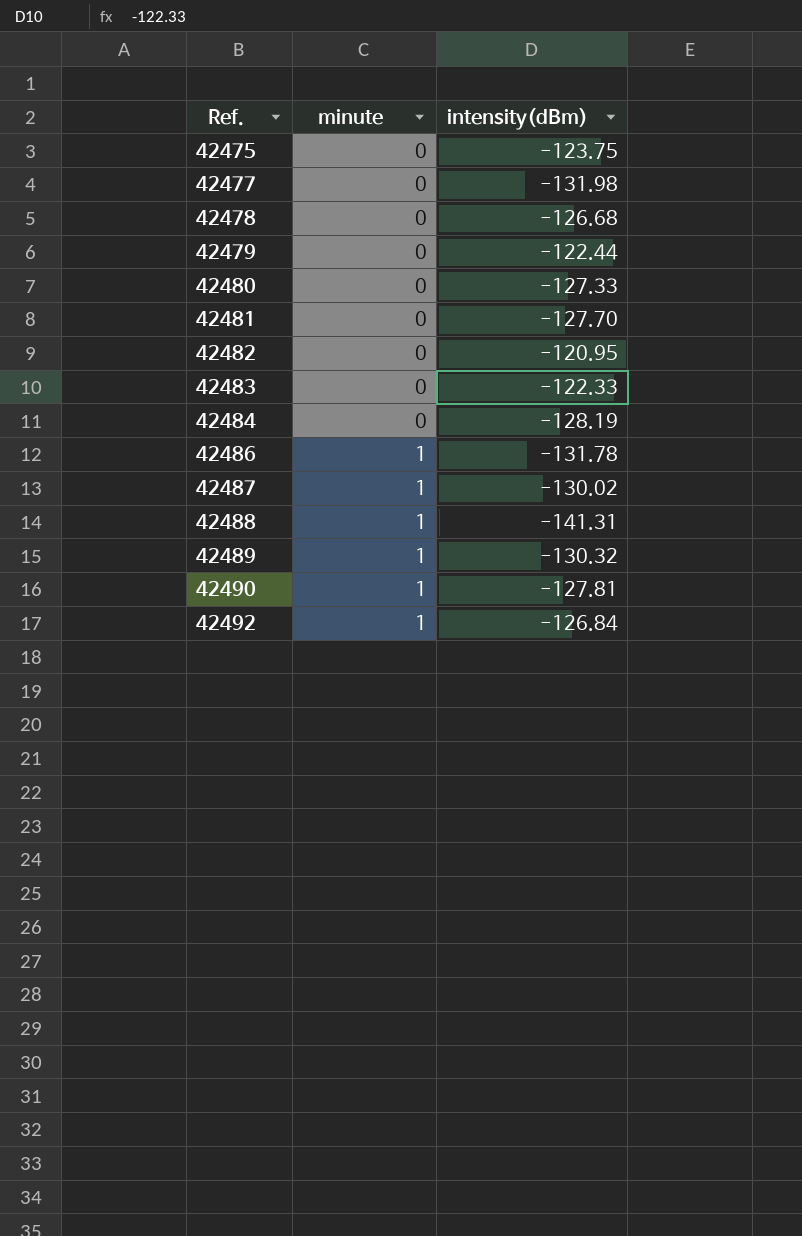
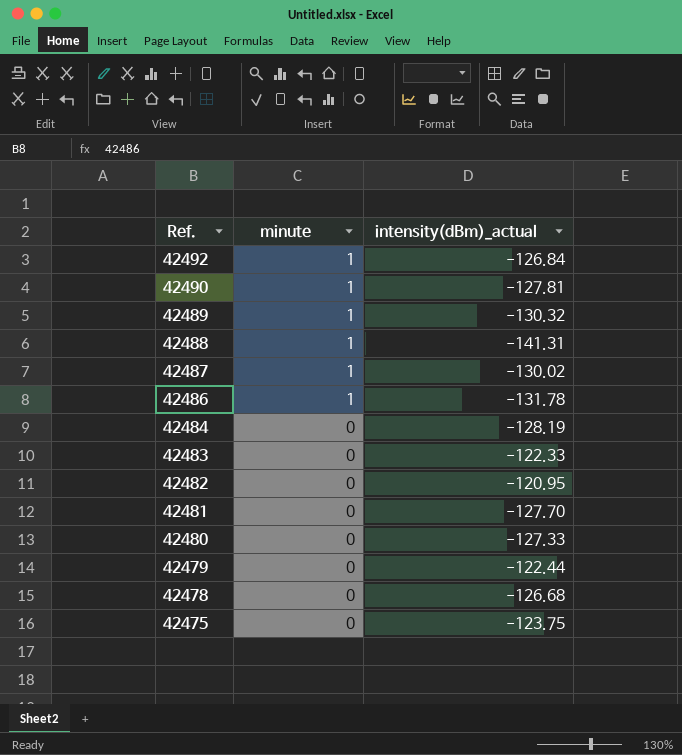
row order: Ref. ascending -> Ref. descending
column name: intensity(dBm) -> intensity(dBm)_actual
row 42477: 0 | -131.98 -> none

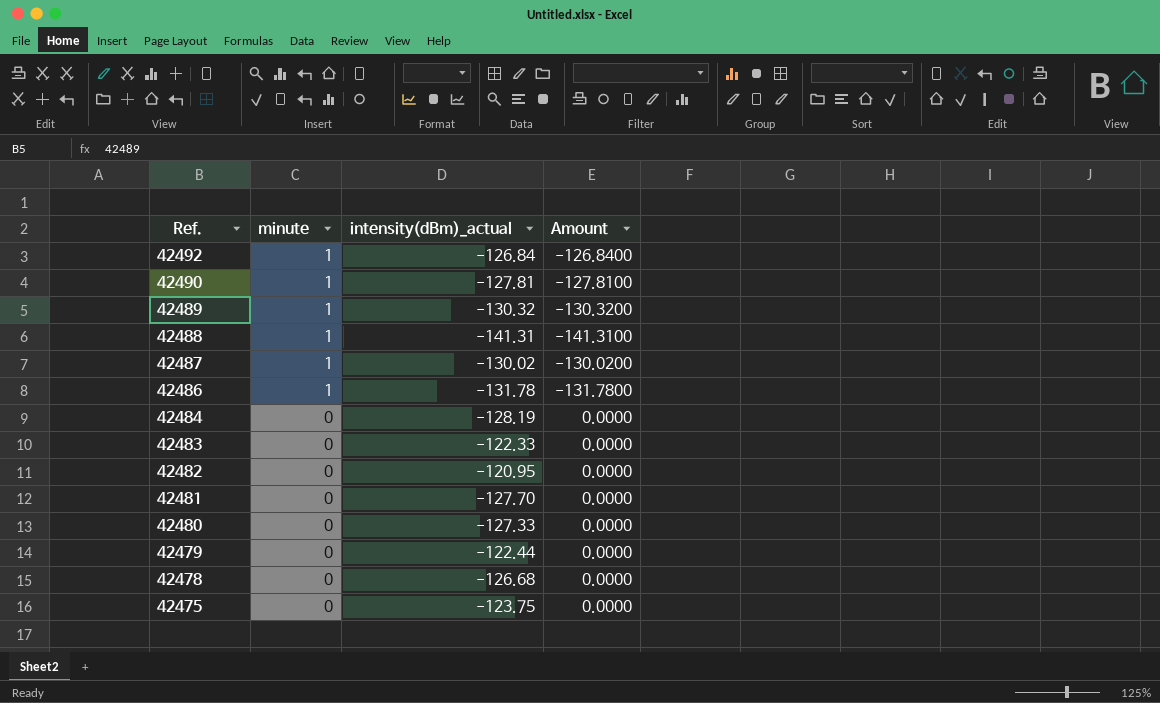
column Amount | formula: none -> [minute] * [intensity(dBm)_actual]

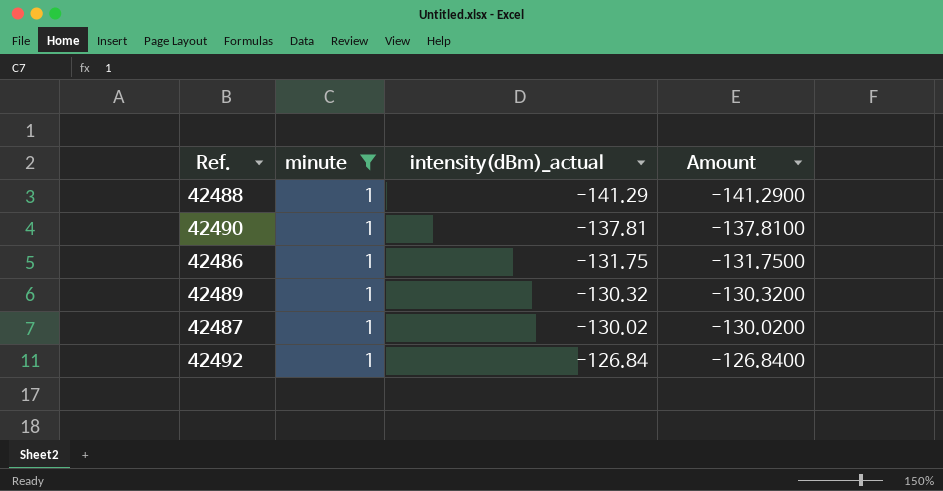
filter: none -> minute = 1
row order: Ref. descending -> intensity(dBm)_actual ascending
42488 | intensity(dBm)_actual: -141.31 -> -141.29
42488 | Amount: -141.3100 -> -141.2900
42490 | intensity(dBm)_actual: -127.81 -> -137.81
42490 | Amount: -127.8100 -> -137.8100
42486 | intensity(dBm)_actual: -131.78 -> -131.75
42486 | Amount: -131.7800 -> -131.7500

